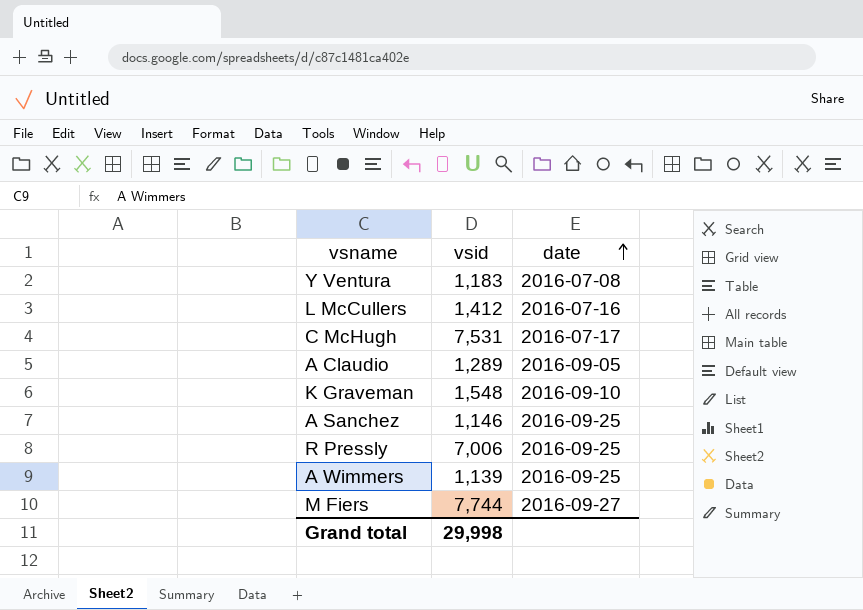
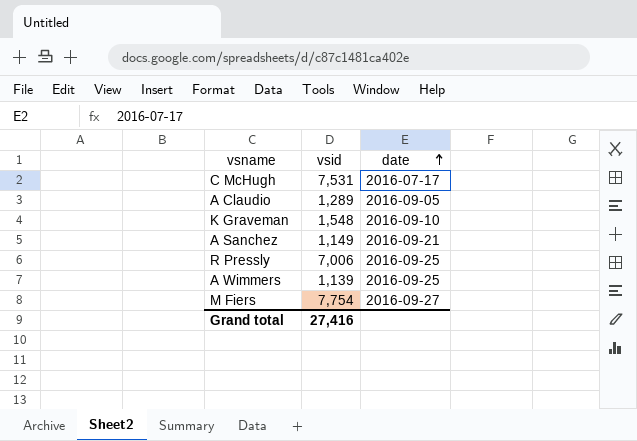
row Y Ventura: 1,183 | 2016-07-08 -> none
row L McCullers: 1,412 | 2016-07-16 -> none
A Sanchez | vsid: 1,146 -> 1,149
A Sanchez | date: 2016-09-25 -> 2016-09-21
M Fiers | vsid: 7,744 -> 7,754
Grand total | vsid: 29,998 -> 27,416

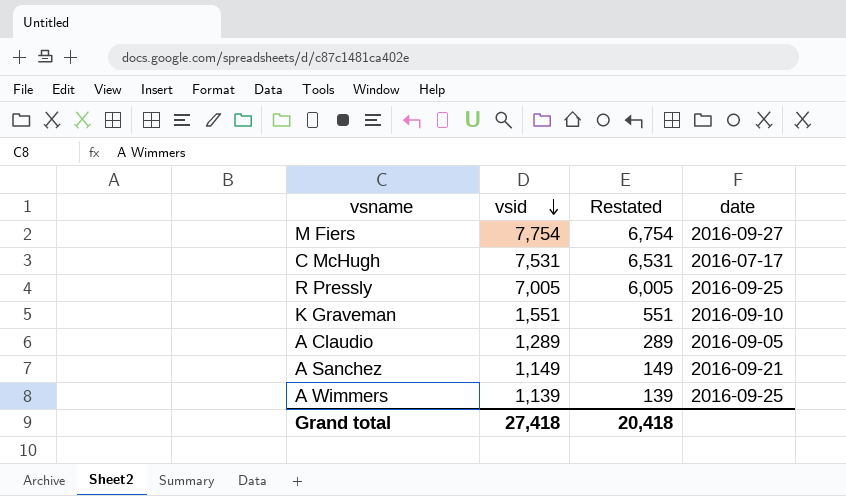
row order: date ascending -> vsid descending
column Restated | formula: none -> [vsid] - 1000
R Pressly | vsid: 7,006 -> 7,005
K Graveman | vsid: 1,548 -> 1,551
Grand total | vsid: 27,416 -> 27,418

